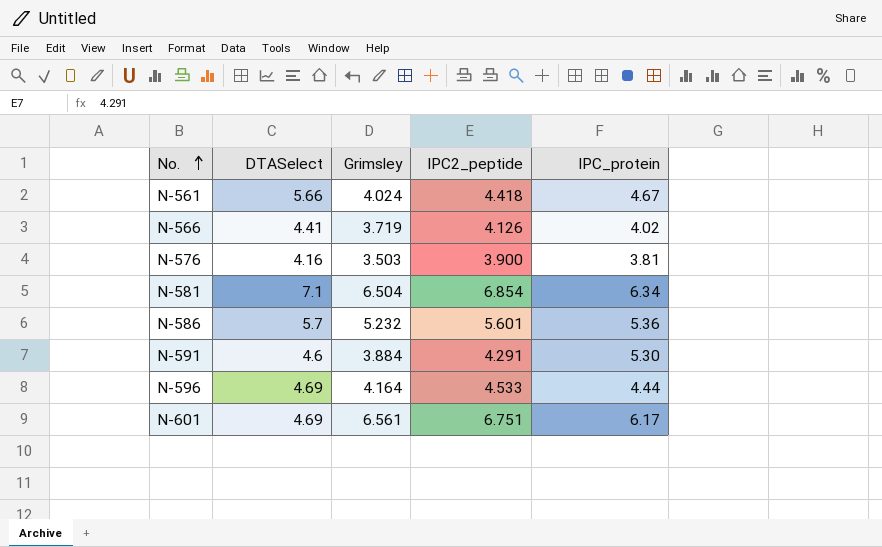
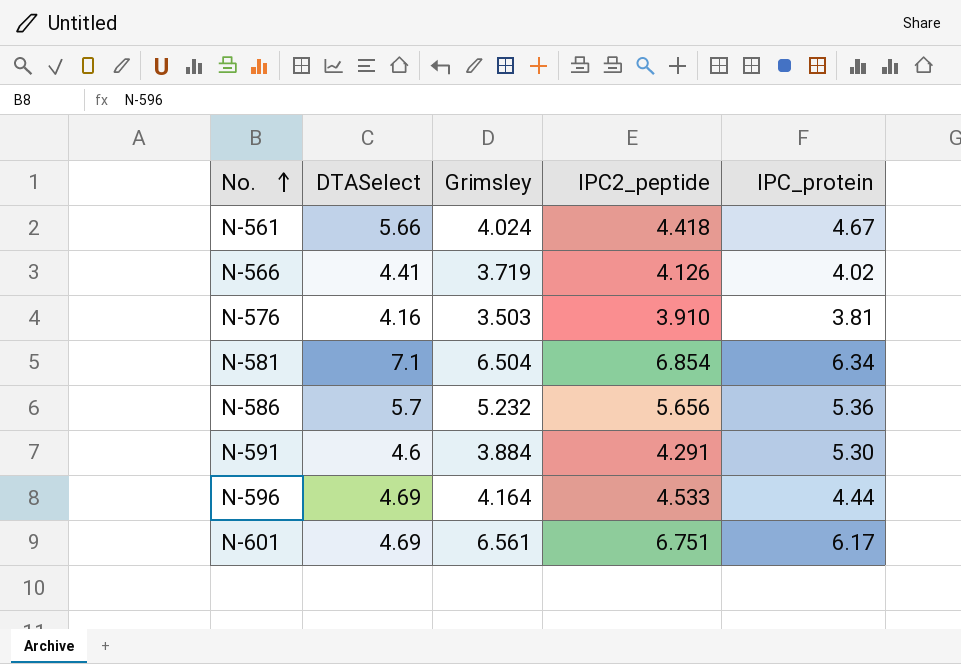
N-576 | IPC2_peptide: 3.900 -> 3.910
N-586 | IPC2_peptide: 5.601 -> 5.656

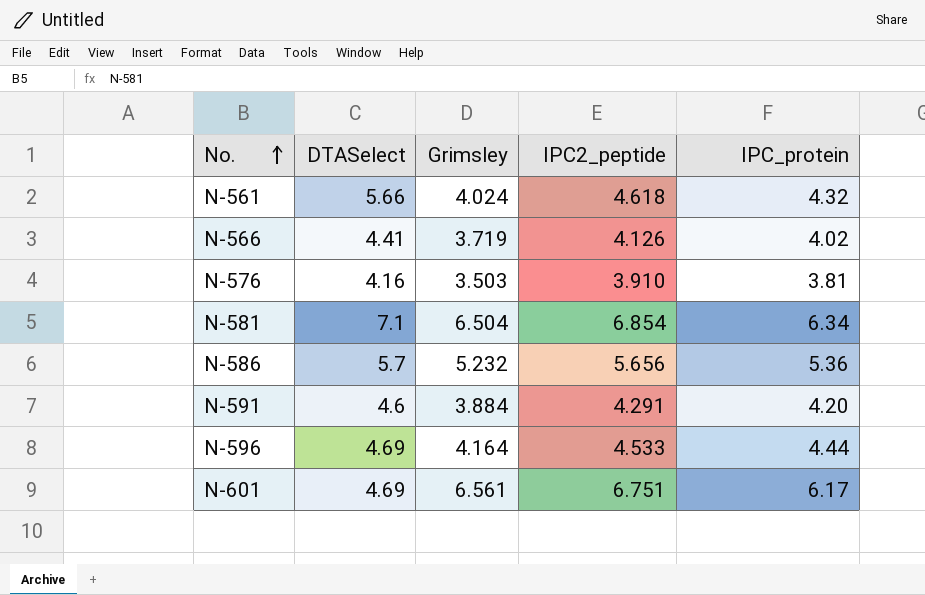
N-561 | IPC2_peptide: 4.418 -> 4.618
N-561 | IPC_protein: 4.67 -> 4.32
N-591 | IPC_protein: 5.30 -> 4.20

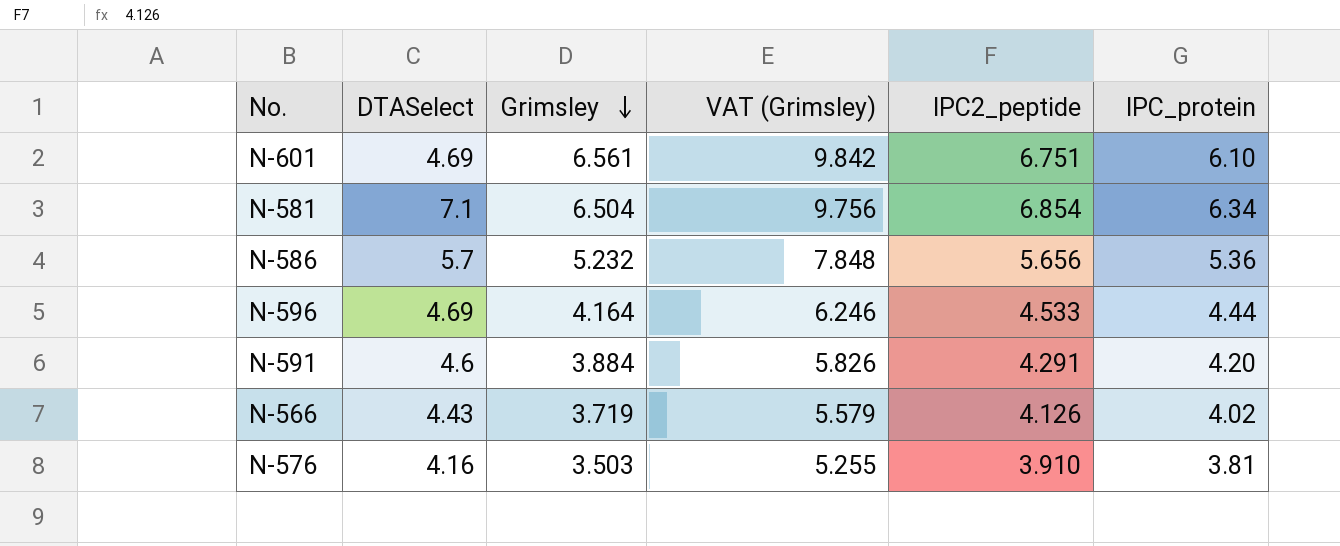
row order: No. ascending -> Grimsley descending
column VAT (Grimsley) | formula: none -> [Grimsley] * 1.5
row N-561: 5.66 | 4.024 | 4.618 | 4.32 -> none
N-601 | IPC_protein: 6.17 -> 6.10
N-566 | DTASelect: 4.41 -> 4.43

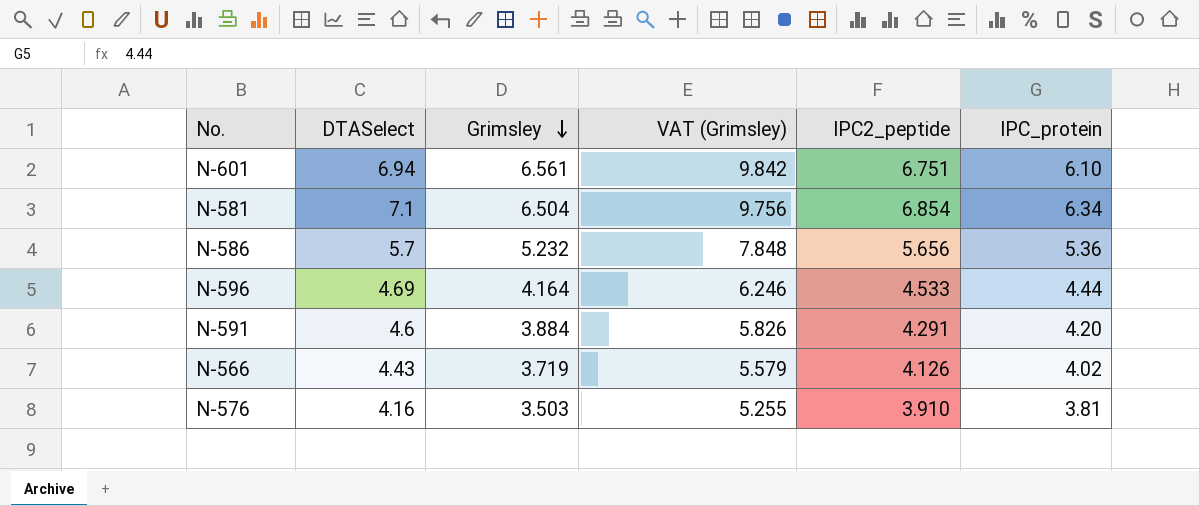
N-601 | DTASelect: 4.69 -> 6.94

